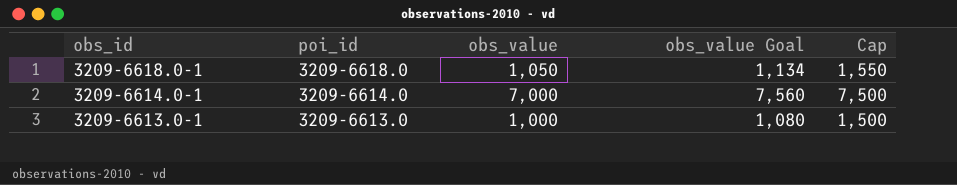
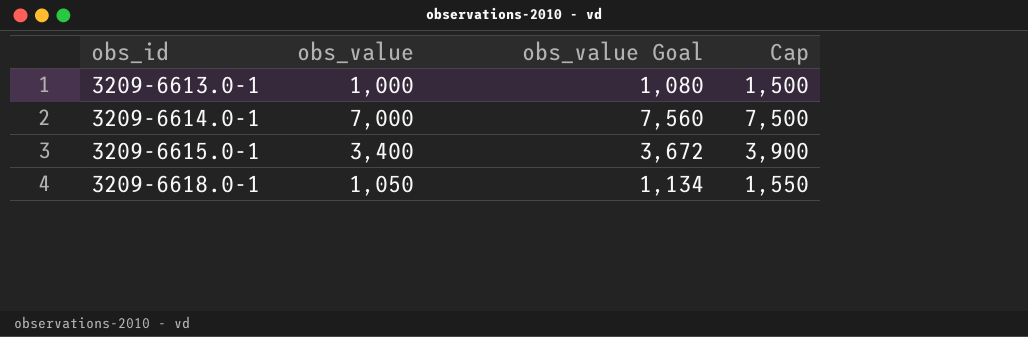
row order: obs_id descending -> obs_id ascending
column poi_id | position: 2 -> none
row 3209-6615.0-1: none -> 3,400 | 3,672 | 3,900

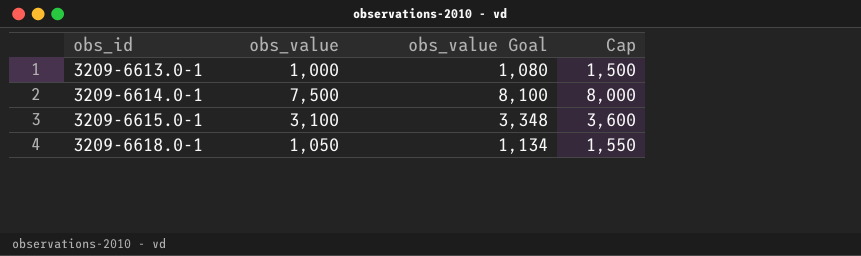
3209-6614.0-1 | obs_value: 7,000 -> 7,500
3209-6614.0-1 | obs_value Goal: 7,560 -> 8,100
3209-6614.0-1 | Cap: 7,500 -> 8,000
3209-6615.0-1 | obs_value: 3,400 -> 3,100
3209-6615.0-1 | obs_value Goal: 3,672 -> 3,348
3209-6615.0-1 | Cap: 3,900 -> 3,600

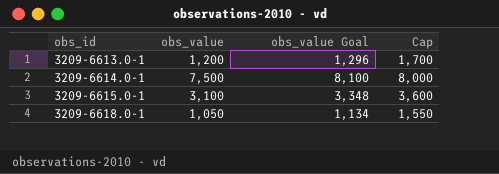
3209-6613.0-1 | obs_value: 1,000 -> 1,200
3209-6613.0-1 | obs_value Goal: 1,080 -> 1,296
3209-6613.0-1 | Cap: 1,500 -> 1,700

